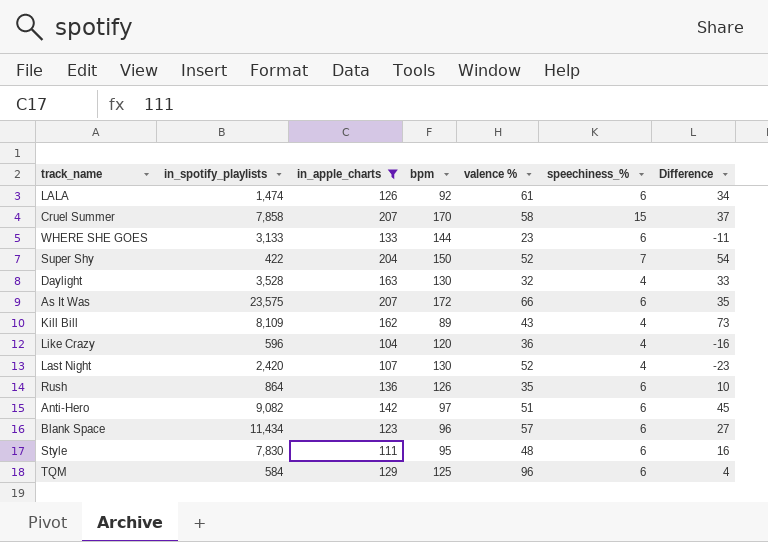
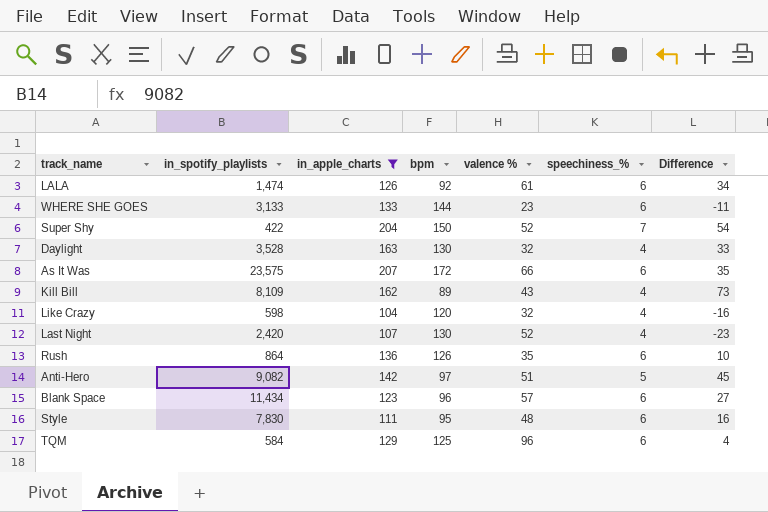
row Cruel Summer: 7,858 | 207 | 170 | 58 | 15 | 37 -> none
Like Crazy | in_spotify_playlists: 596 -> 598
Like Crazy | valence %: 36 -> 32
Anti-Hero | speechiness_%: 6 -> 5

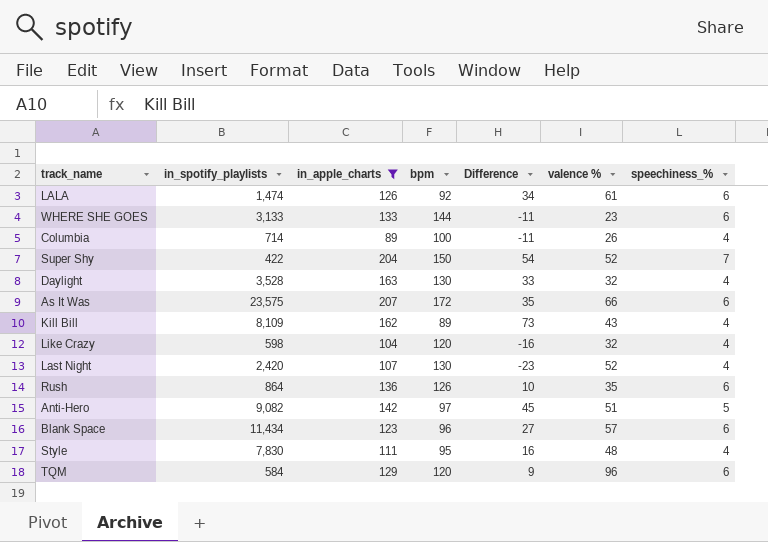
column Difference | position: 7 -> 5
row Columbia: none -> 714 | 89 | 100 | -11 | 26 | 4
Style | speechiness_%: 6 -> 4
TQM | bpm: 125 -> 120
TQM | Difference: 4 -> 9

